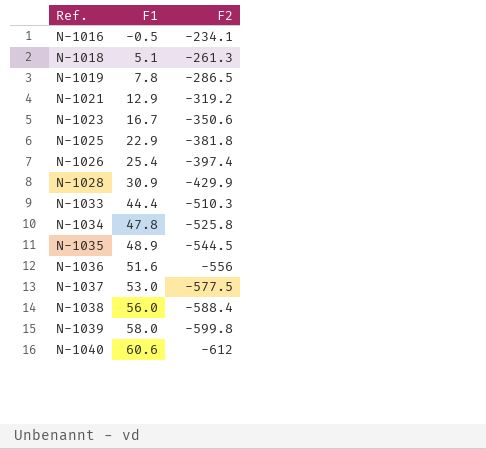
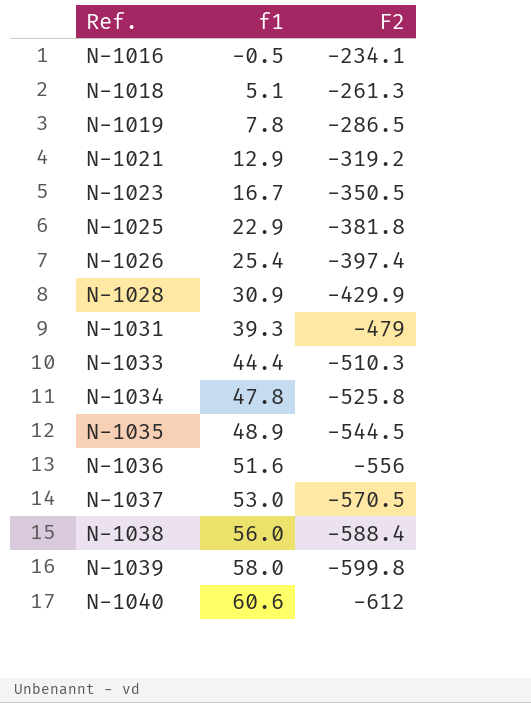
column name: F1 -> f1
N-1023 | F2: -350.6 -> -350.5
row N-1031: none -> 39.3 | -479
N-1037 | F2: -577.5 -> -570.5

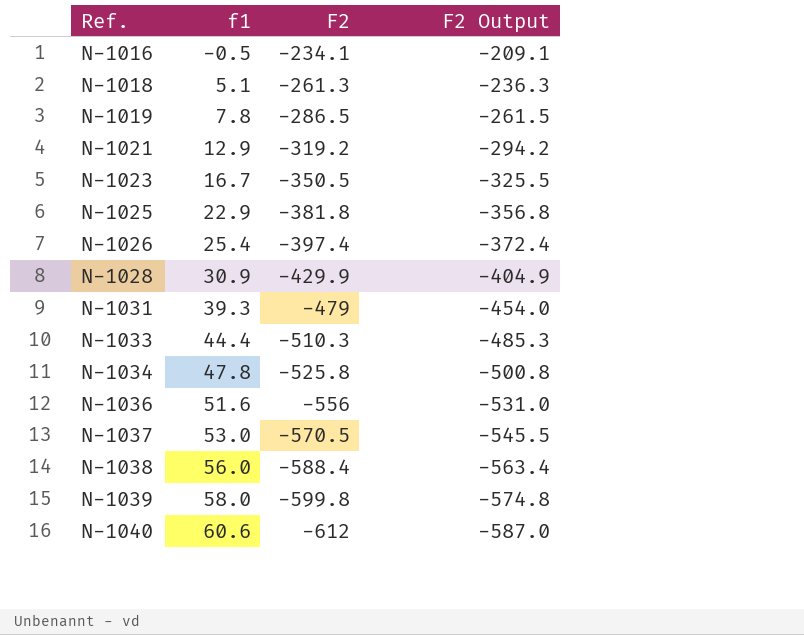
column F2 Output | formula: none -> [F2] + 25
row N-1035: 48.9 | -544.5 -> none

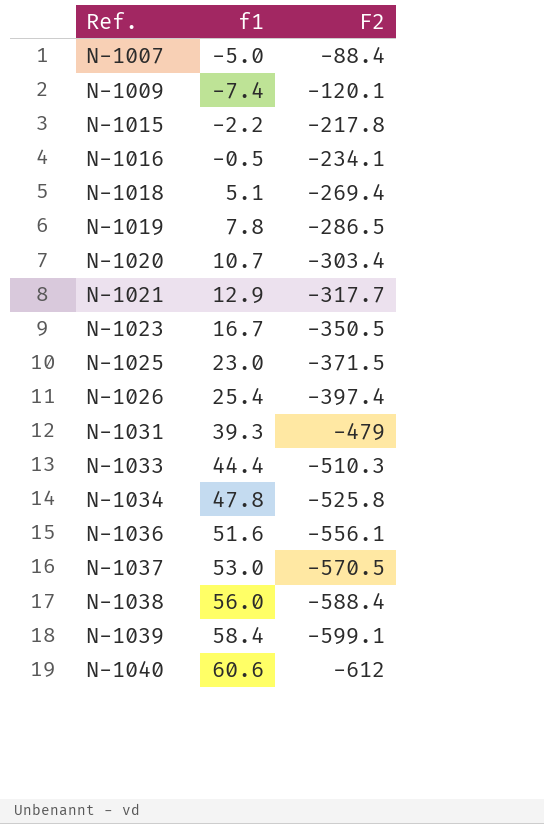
column F2 Output | formula: [F2] + 25 -> none
row N-1028: 30.9 | -429.9 | -404.9 -> none
row N-1007: none -> -5.0 | -88.4
row N-1009: none -> -7.4 | -120.1
row N-1015: none -> -2.2 | -217.8
N-1018 | F2: -261.3 -> -269.4
row N-1020: none -> 10.7 | -303.4
N-1021 | F2: -319.2 -> -317.7
N-1025 | f1: 22.9 -> 23.0
N-1025 | F2: -381.8 -> -371.5
N-1036 | F2: -556 -> -556.1
N-1039 | f1: 58.0 -> 58.4
N-1039 | F2: -599.8 -> -599.1

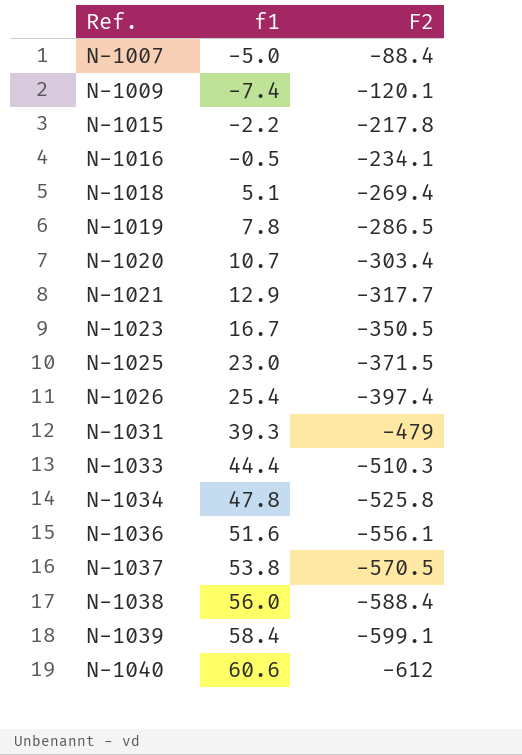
N-1037 | f1: 53.0 -> 53.8

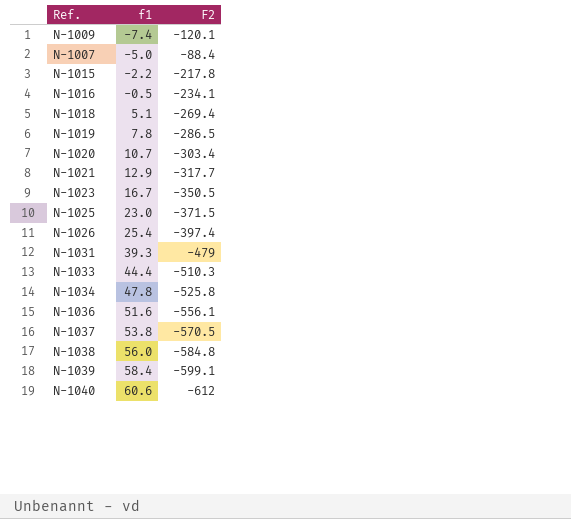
row order: Ref. ascending -> f1 ascending
N-1038 | F2: -588.4 -> -584.8

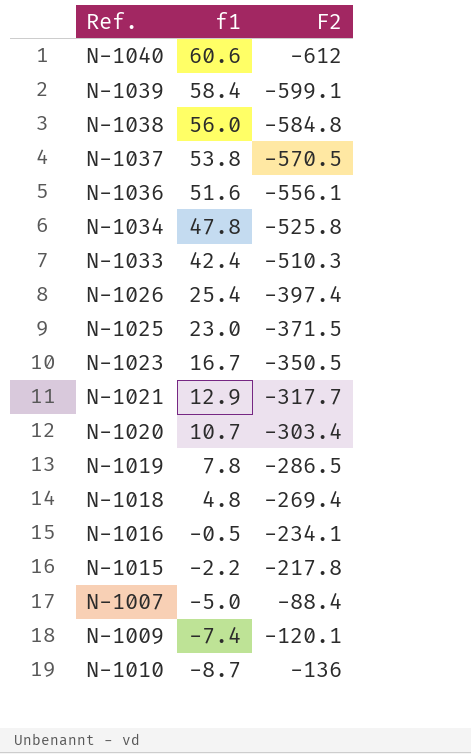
row order: f1 ascending -> f1 descending
row N-1031: 39.3 | -479 -> none
N-1033 | f1: 44.4 -> 42.4
N-1018 | f1: 5.1 -> 4.8
row N-1010: none -> -8.7 | -136

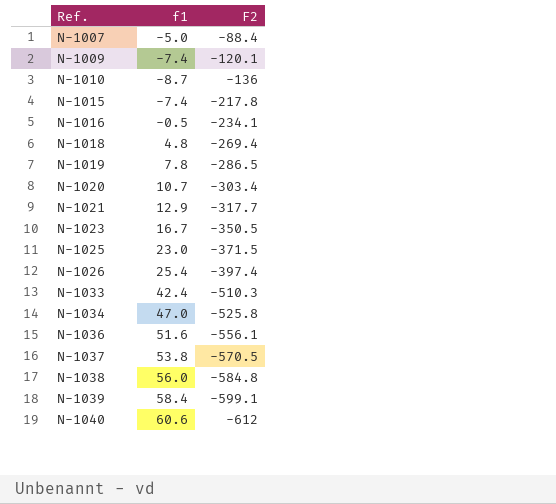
row order: f1 descending -> Ref. ascending
N-1015 | f1: -2.2 -> -7.4
N-1034 | f1: 47.8 -> 47.0

